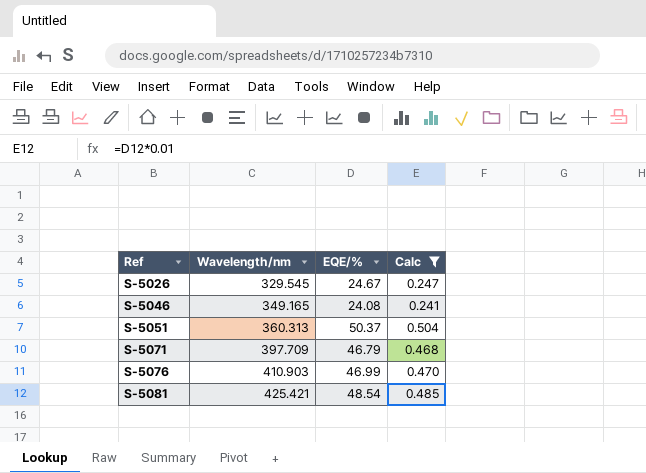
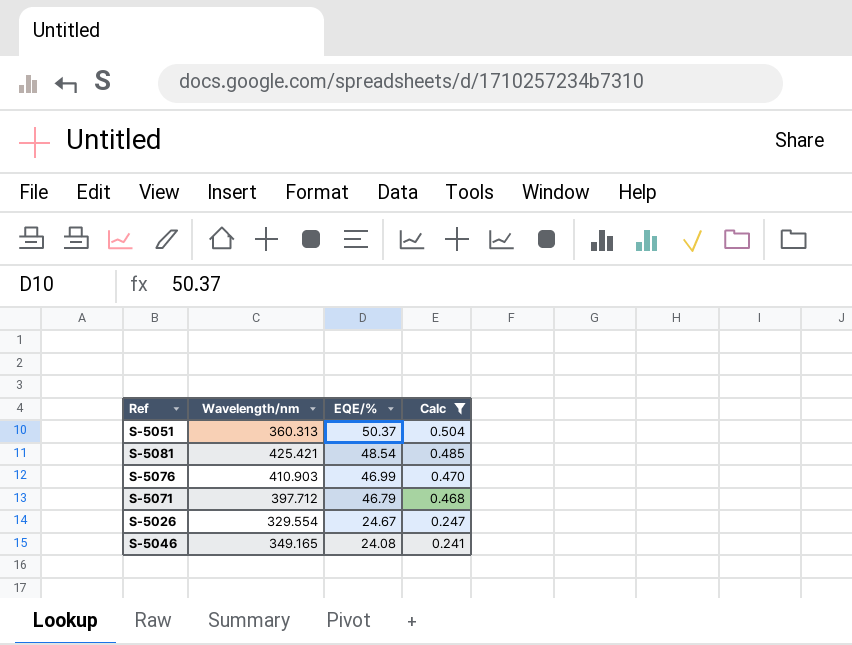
row order: Ref ascending -> EQE/% descending
S-5071 | Wavelength/nm: 397.709 -> 397.712
S-5026 | Wavelength/nm: 329.545 -> 329.554

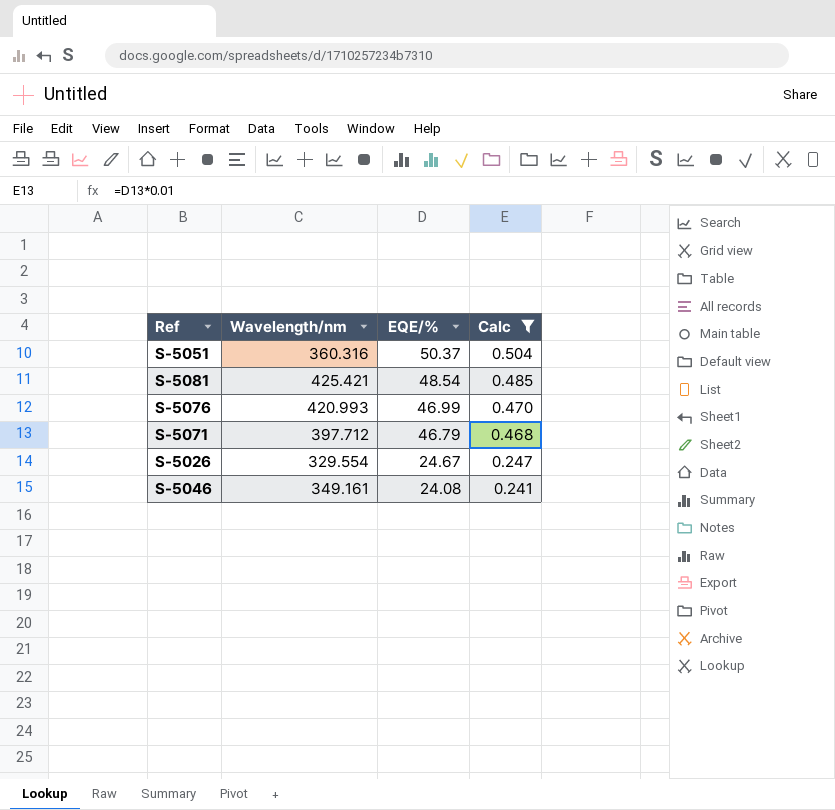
S-5051 | Wavelength/nm: 360.313 -> 360.316
S-5076 | Wavelength/nm: 410.903 -> 420.993
S-5046 | Wavelength/nm: 349.165 -> 349.161

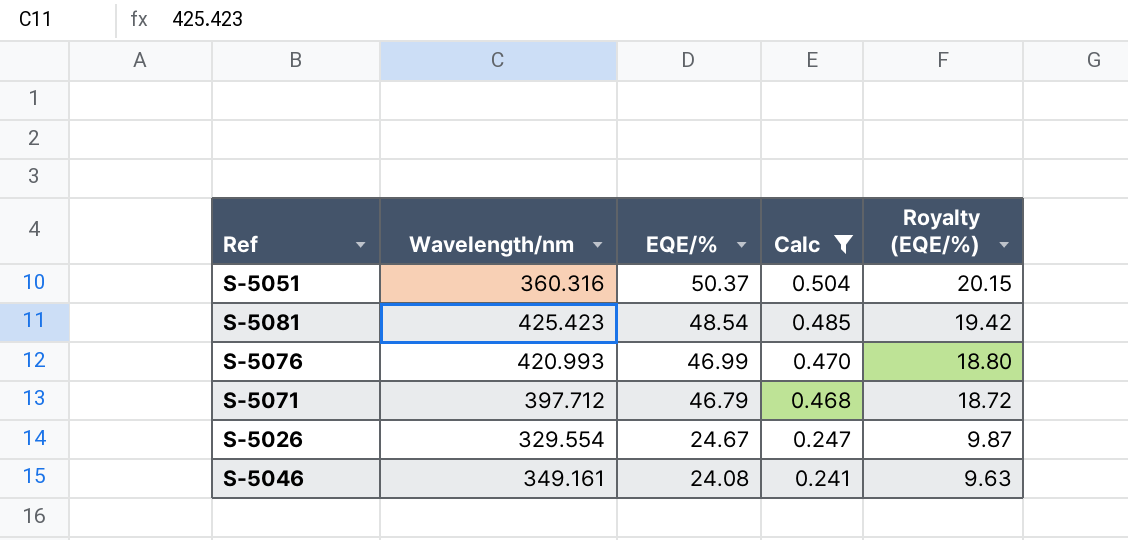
column Royalty (EQE/%) | formula: none -> [EQE/%] * 0.4
S-5081 | Wavelength/nm: 425.421 -> 425.423

